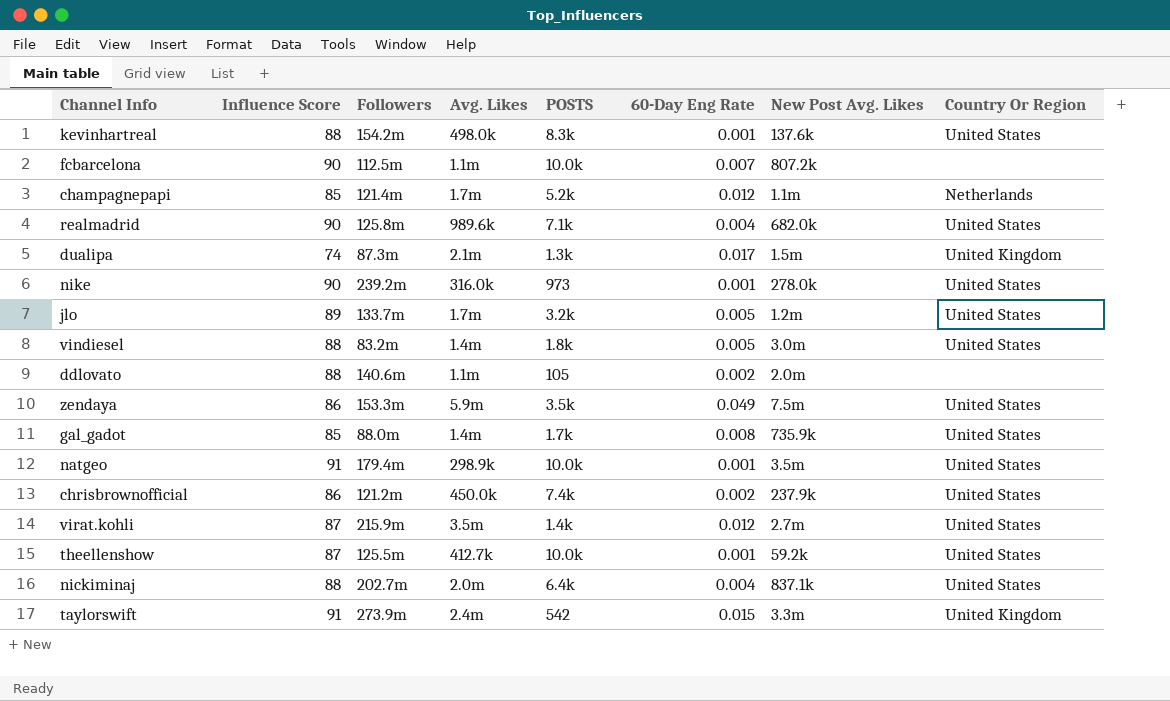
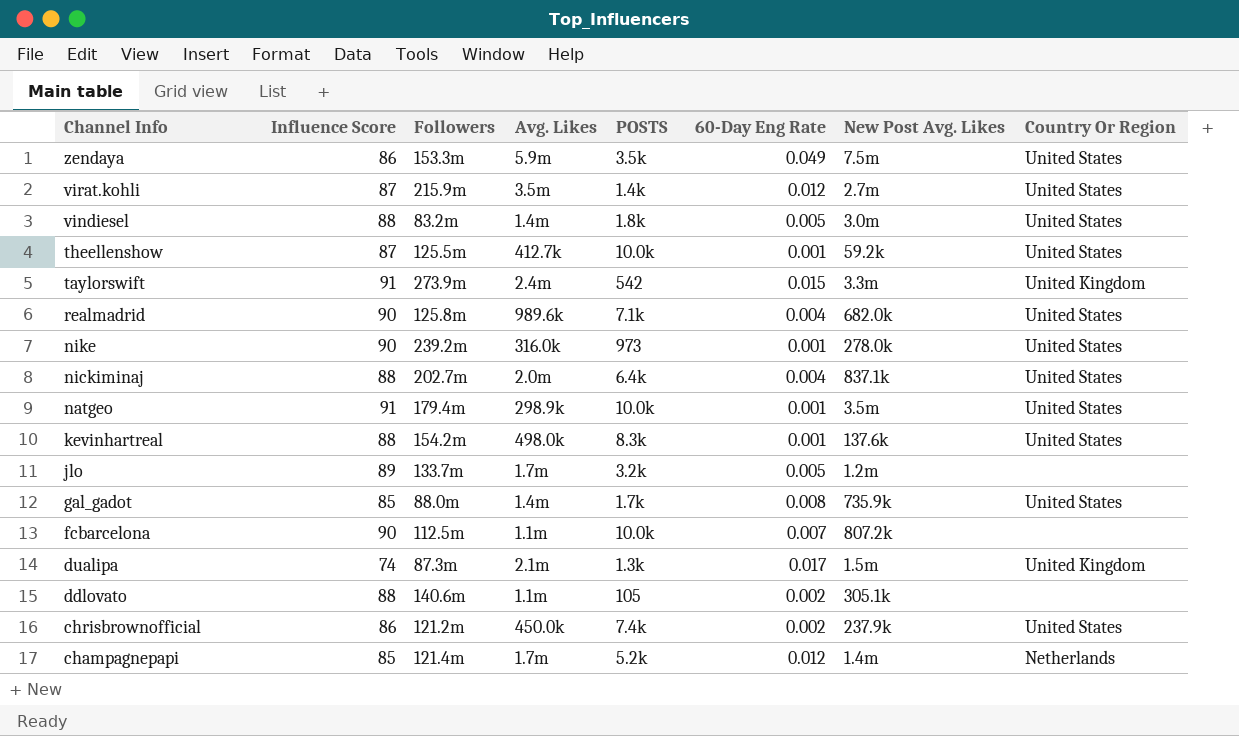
row order: none -> Channel Info descending
jlo | Country Or Region: United States -> none
ddlovato | New Post Avg. Likes: 2.0m -> 305.1k
champagnepapi | New Post Avg. Likes: 1.1m -> 1.4m

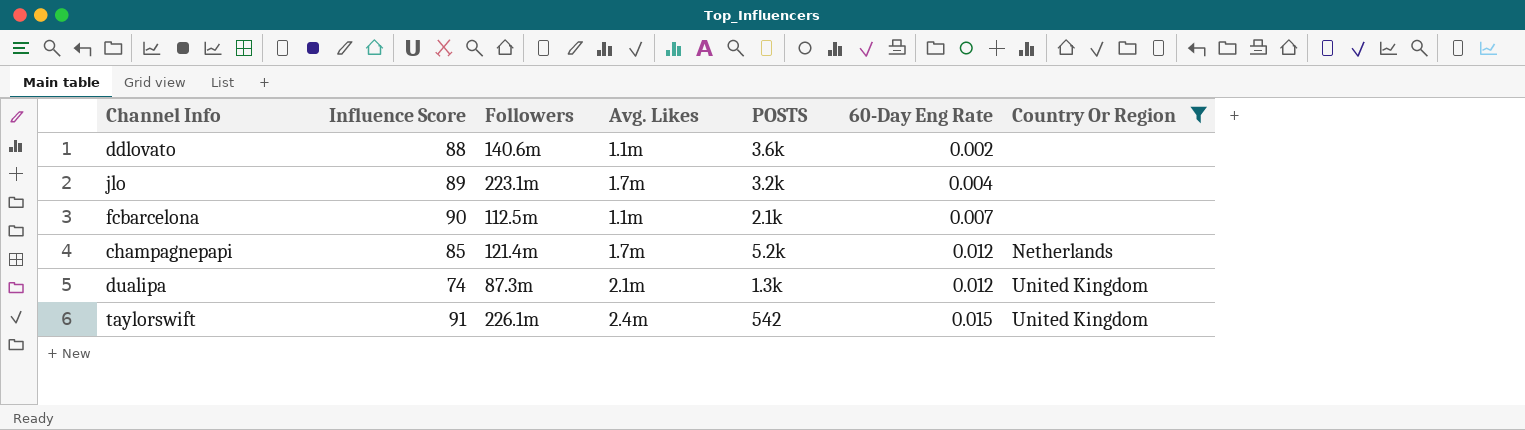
filter: none -> Country Or Region != United States
row order: Channel Info descending -> 60-Day Eng Rate ascending
column New Post Avg. Likes | position: 7 -> none
ddlovato | POSTS: 105 -> 3.6k
jlo | Followers: 133.7m -> 223.1m
jlo | 60-Day Eng Rate: 0.005 -> 0.004
fcbarcelona | POSTS: 10.0k -> 2.1k
dualipa | 60-Day Eng Rate: 0.017 -> 0.012
taylorswift | Followers: 273.9m -> 226.1m

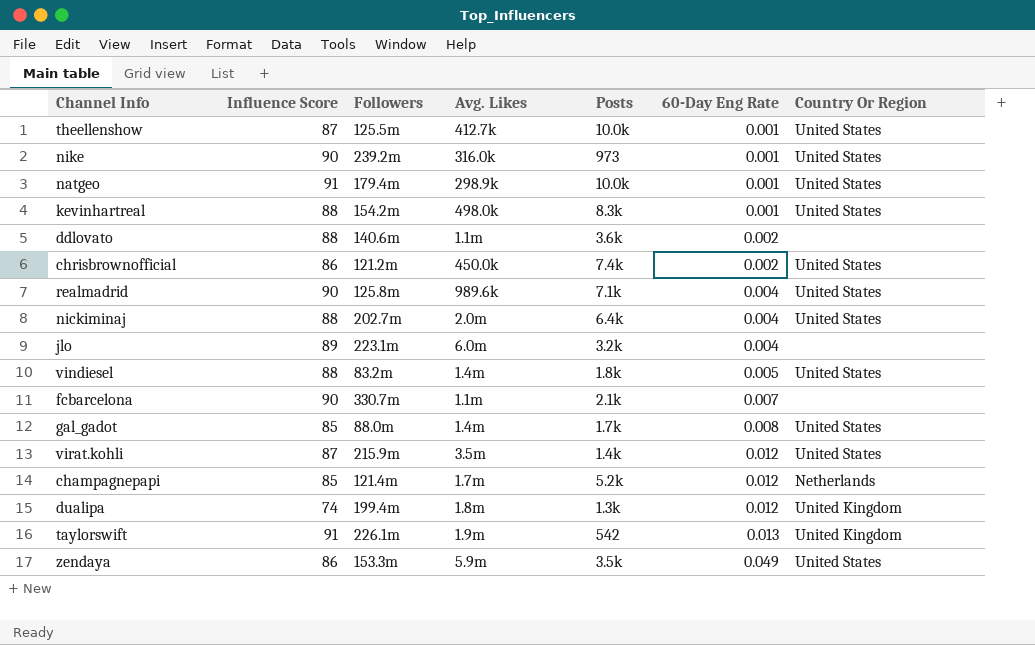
filter: Country Or Region != United States -> none
column name: POSTS -> Posts
jlo | Avg. Likes: 1.7m -> 6.0m
fcbarcelona | Followers: 112.5m -> 330.7m
dualipa | Followers: 87.3m -> 199.4m
dualipa | Avg. Likes: 2.1m -> 1.8m
taylorswift | Avg. Likes: 2.4m -> 1.9m
taylorswift | 60-Day Eng Rate: 0.015 -> 0.013

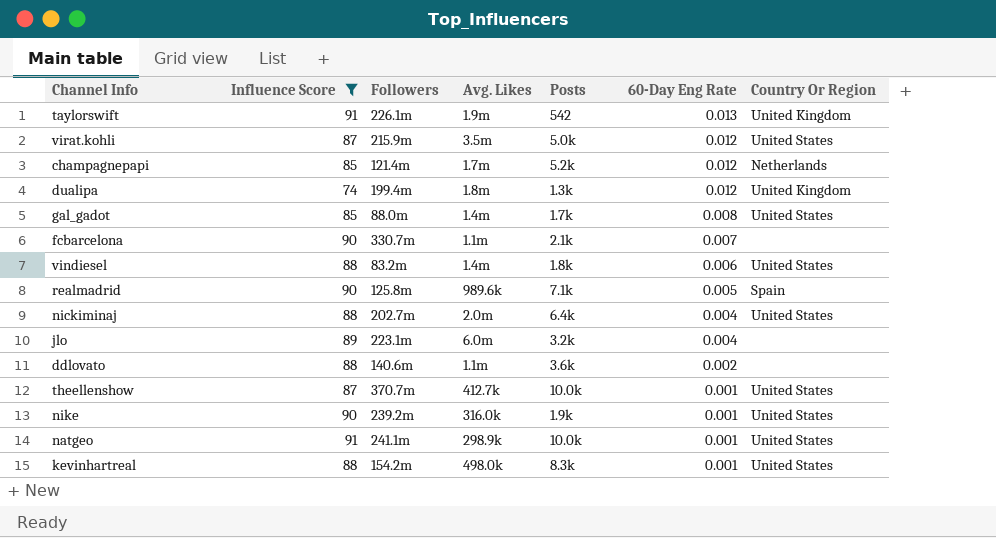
filter: none -> Influence Score != 86
row order: 60-Day Eng Rate ascending -> 60-Day Eng Rate descending
virat.kohli | Posts: 1.4k -> 5.0k
vindiesel | 60-Day Eng Rate: 0.005 -> 0.006
realmadrid | 60-Day Eng Rate: 0.004 -> 0.005
realmadrid | Country Or Region: United States -> Spain
theellenshow | Followers: 125.5m -> 370.7m
nike | Posts: 973 -> 1.9k
natgeo | Followers: 179.4m -> 241.1m

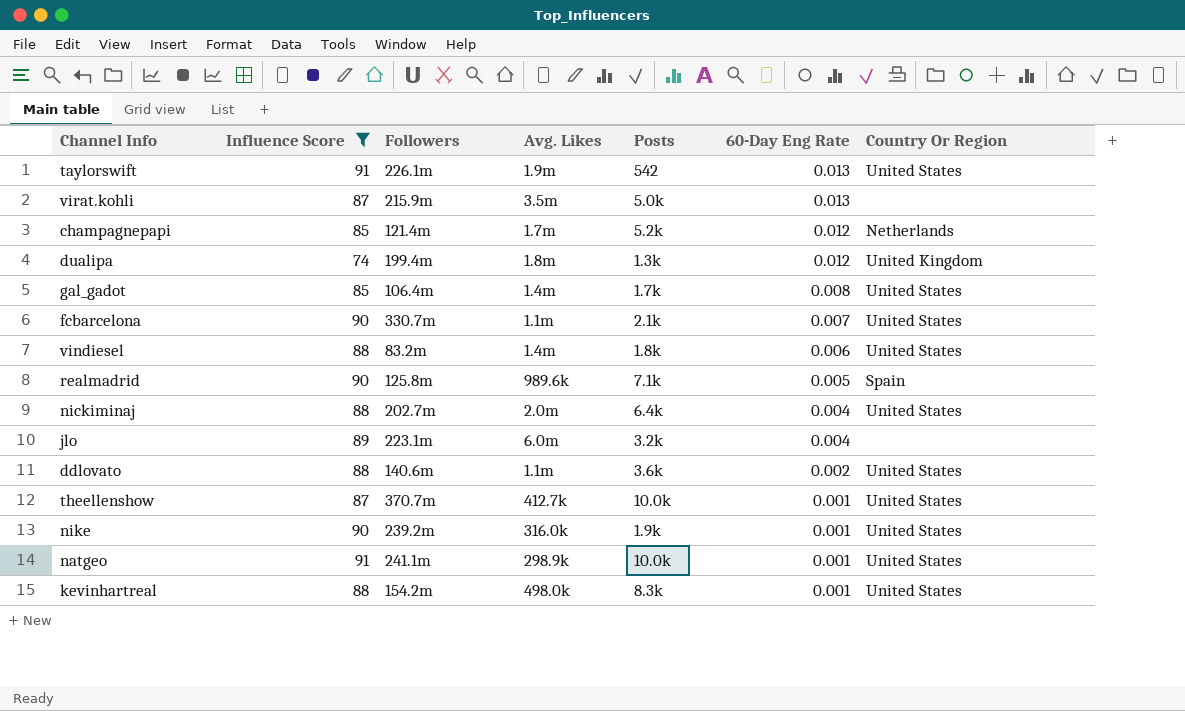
taylorswift | Country Or Region: United Kingdom -> United States
virat.kohli | 60-Day Eng Rate: 0.012 -> 0.013
virat.kohli | Country Or Region: United States -> none
gal_gadot | Followers: 88.0m -> 106.4m
fcbarcelona | Country Or Region: none -> United States
ddlovato | Country Or Region: none -> United States

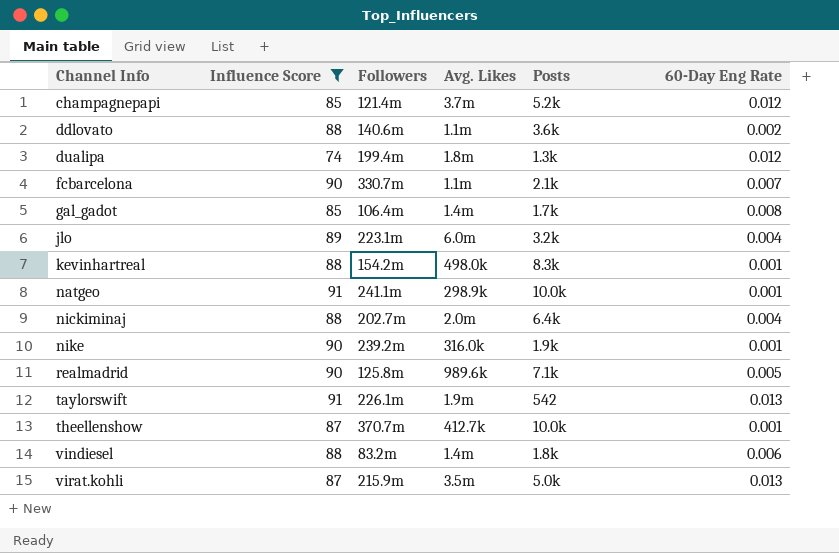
row order: 60-Day Eng Rate descending -> Channel Info ascending
column Country Or Region | position: 7 -> none
champagnepapi | Avg. Likes: 1.7m -> 3.7m

